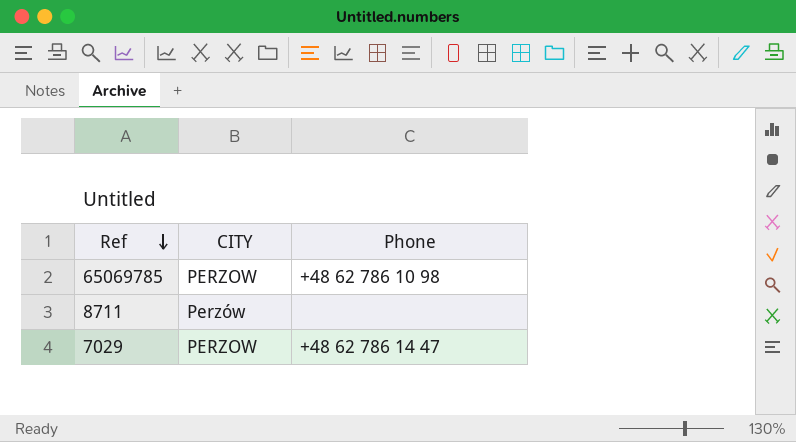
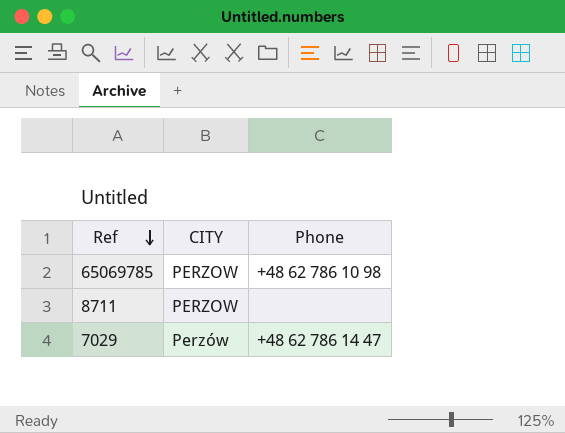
8711 | CITY: Perzów -> PERZOW
7029 | CITY: PERZOW -> Perzów

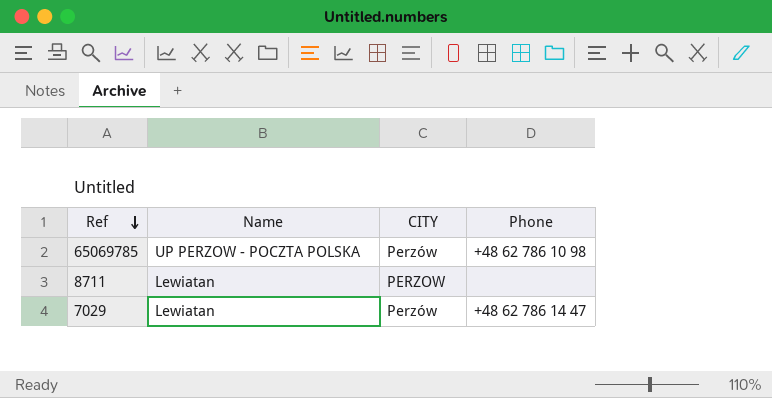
column Name | position: none -> 2
65069785 | CITY: PERZOW -> Perzów

